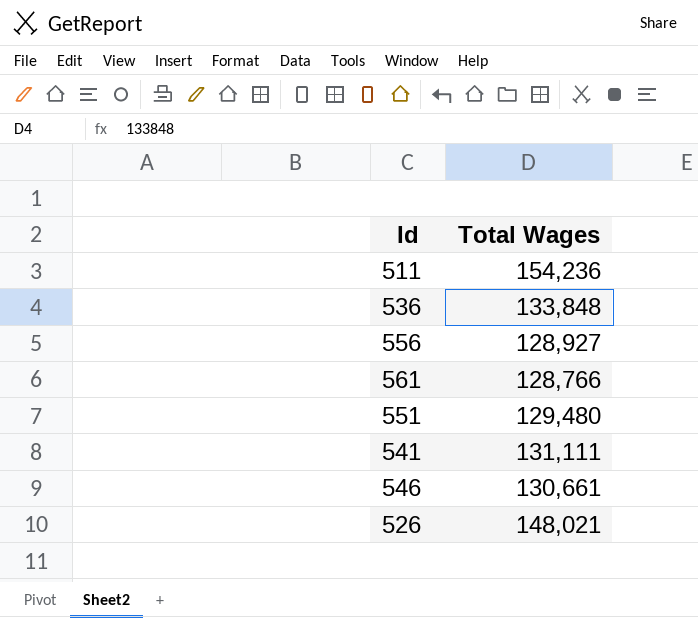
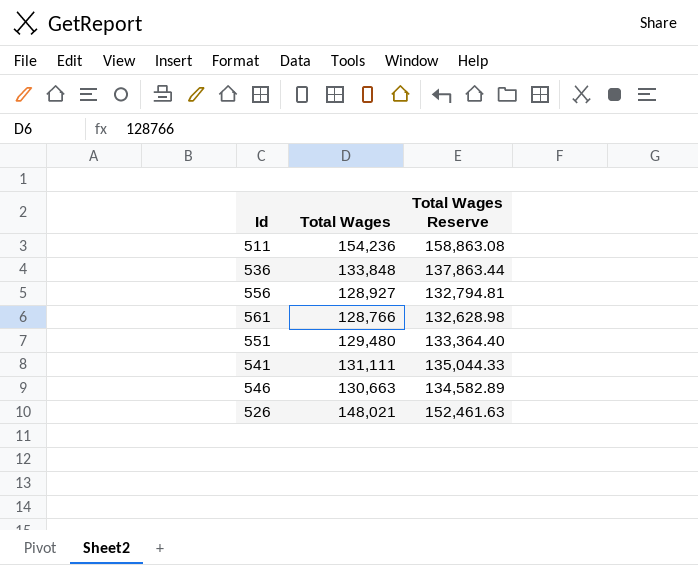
column Total Wages Reserve | formula: none -> [Total Wages] * 1.03
546 | Total Wages: 130,661 -> 130,663

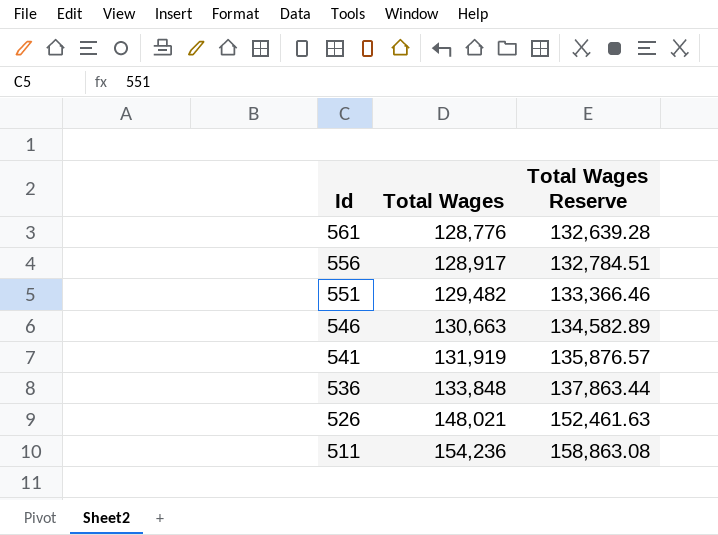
row order: none -> Id descending
561 | Total Wages: 128,766 -> 128,776
561 | Total Wages Reserve: 132,628.98 -> 132,639.28
556 | Total Wages: 128,927 -> 128,917
556 | Total Wages Reserve: 132,794.81 -> 132,784.51
551 | Total Wages: 129,480 -> 129,482
551 | Total Wages Reserve: 133,364.40 -> 133,366.46
541 | Total Wages: 131,111 -> 131,919
541 | Total Wages Reserve: 135,044.33 -> 135,876.57

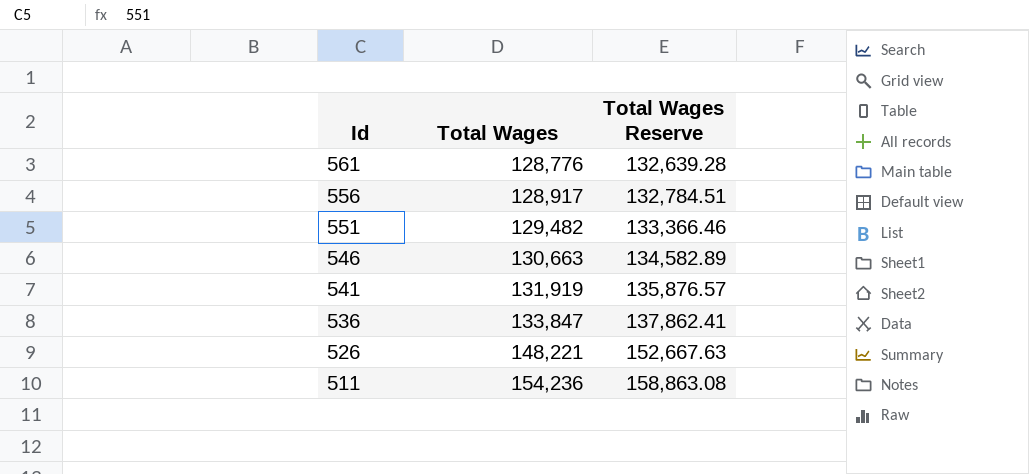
536 | Total Wages: 133,848 -> 133,847
536 | Total Wages Reserve: 137,863.44 -> 137,862.41
526 | Total Wages: 148,021 -> 148,221
526 | Total Wages Reserve: 152,461.63 -> 152,667.63

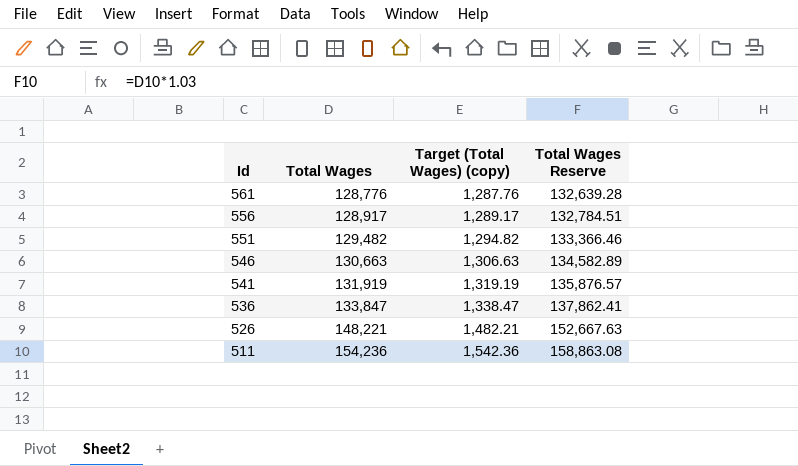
column Target (Total Wages) (copy) | formula: none -> [Total Wages] * 0.01

